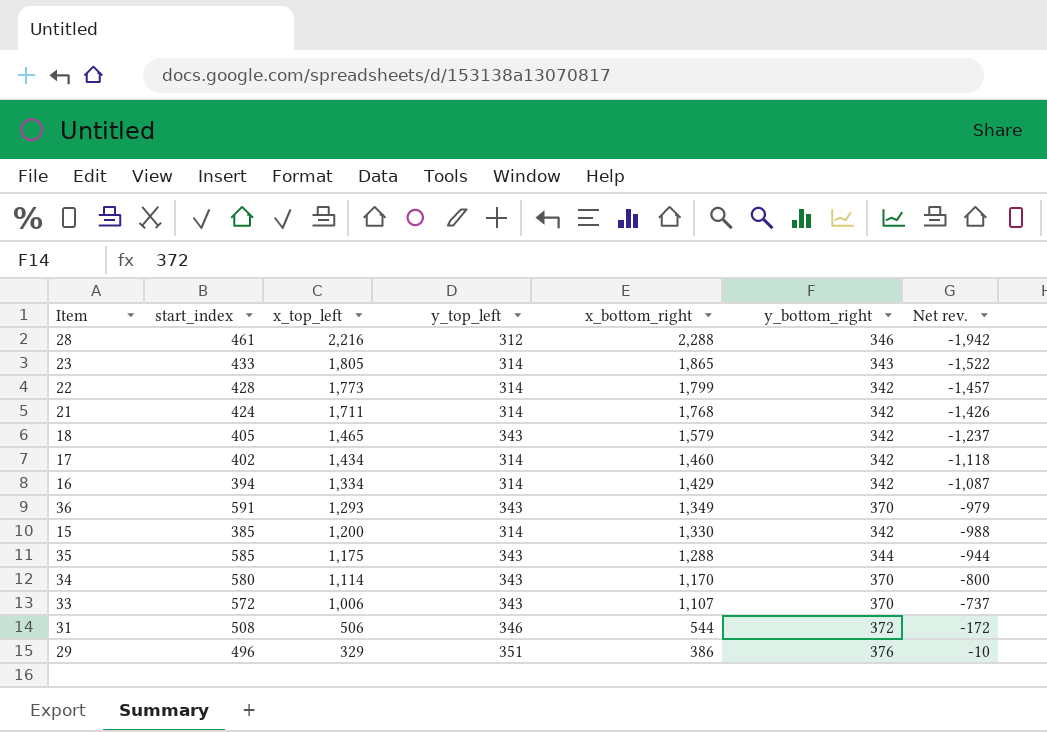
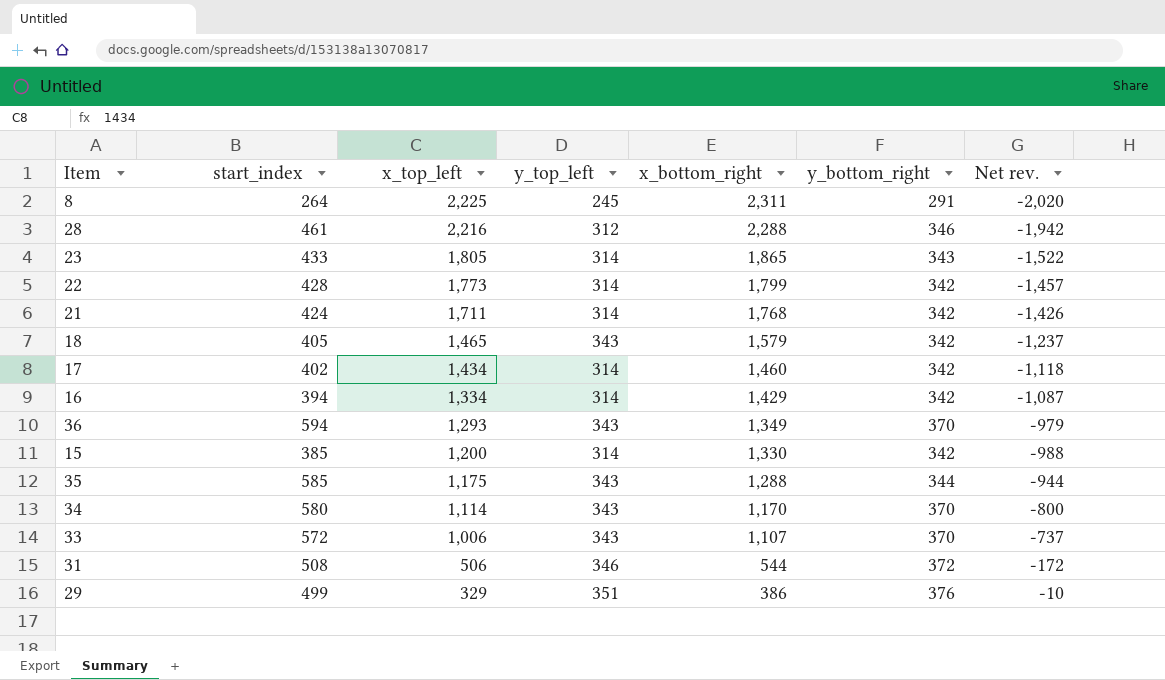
row 8: none -> 264 | 2,225 | 245 | 2,311 | 291 | -2,020
36 | start_index: 591 -> 594
29 | start_index: 496 -> 499

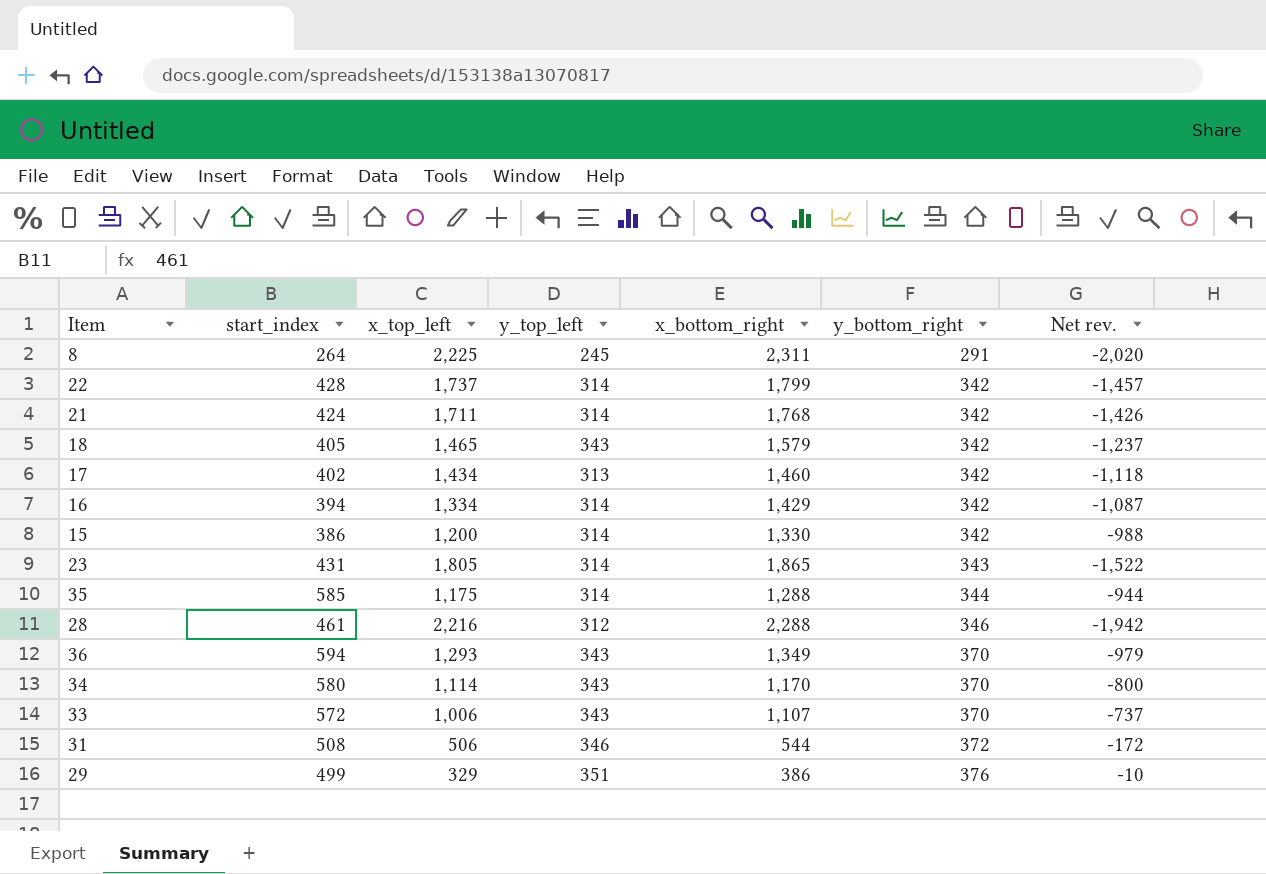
row order: x_top_left descending -> y_bottom_right ascending
22 | x_top_left: 1,773 -> 1,737
17 | y_top_left: 314 -> 313
15 | start_index: 385 -> 386
23 | start_index: 433 -> 431
35 | y_top_left: 343 -> 314

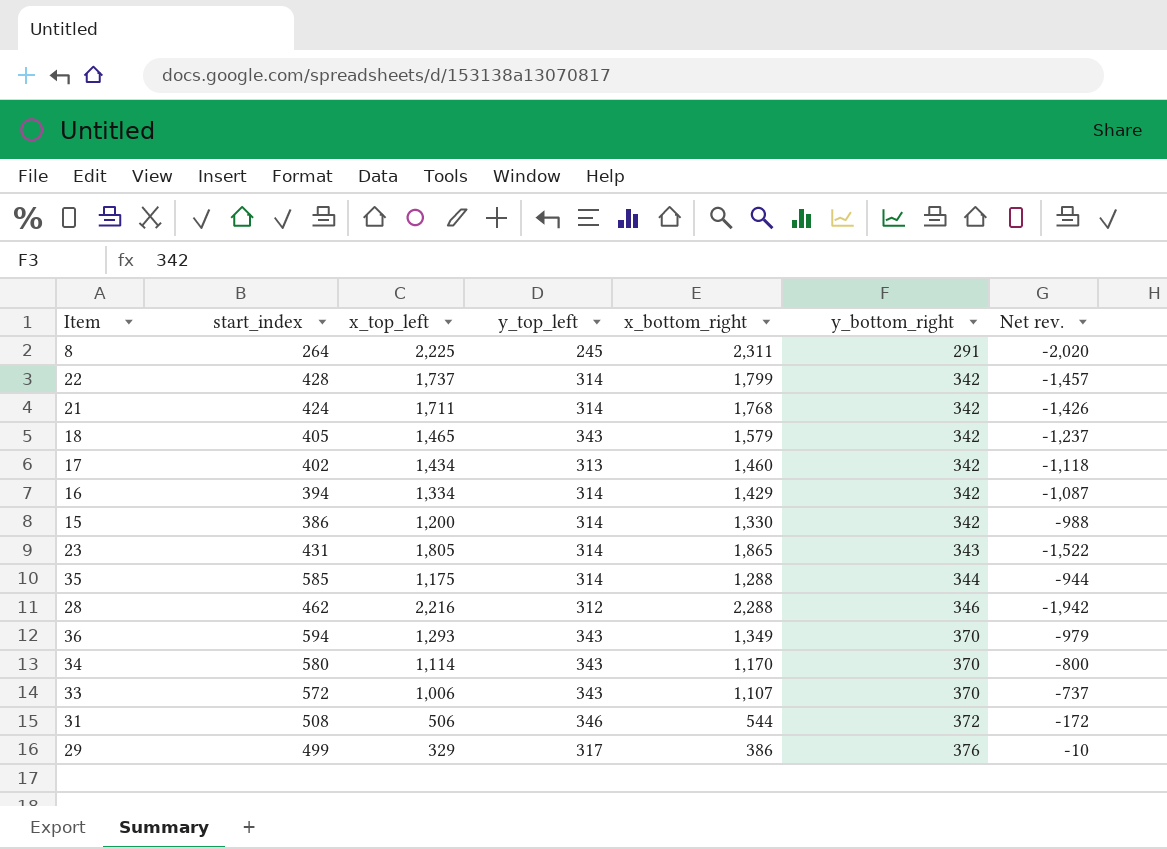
28 | start_index: 461 -> 462
29 | y_top_left: 351 -> 317

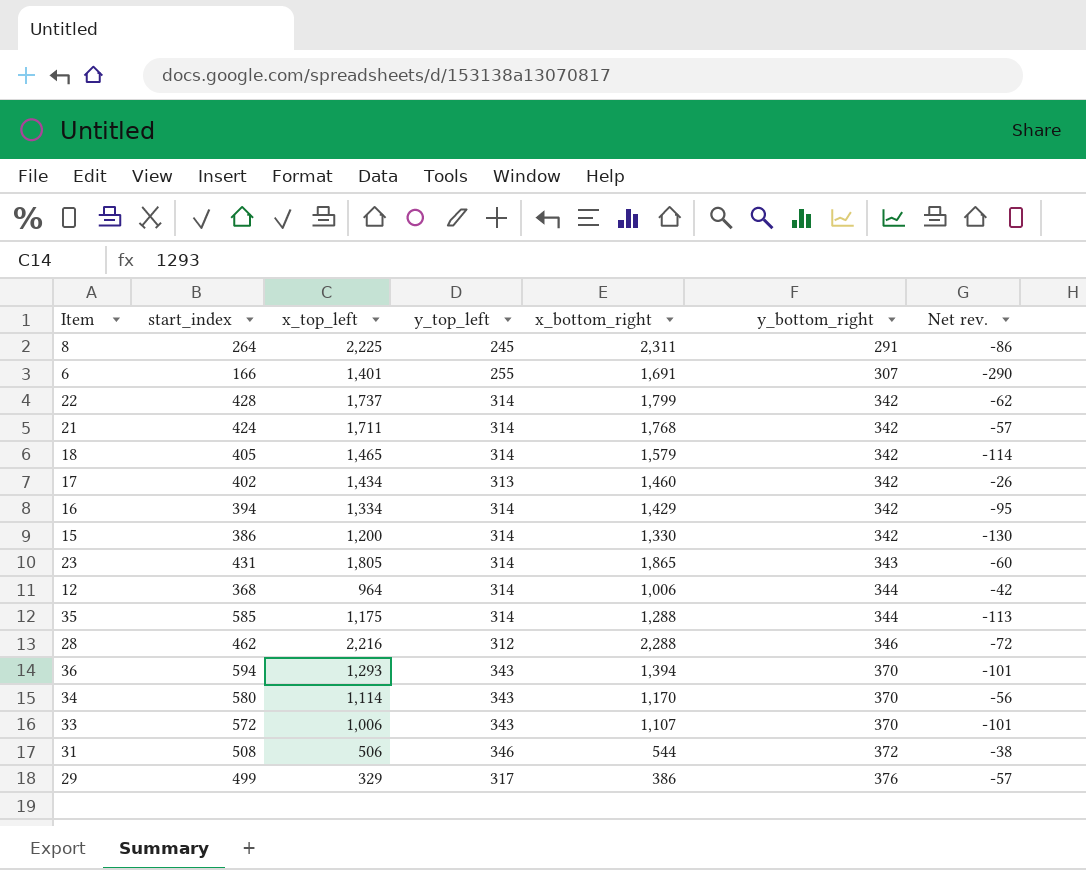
column Net rev. | formula: [y_bottom_right] - [x_bottom_right] -> [x_top_left] - [x_bottom_right]
row 6: none -> 166 | 1,401 | 255 | 1,691 | 307 | -290
18 | y_top_left: 343 -> 314
row 12: none -> 368 | 964 | 314 | 1,006 | 344 | -42
36 | x_bottom_right: 1,349 -> 1,394

